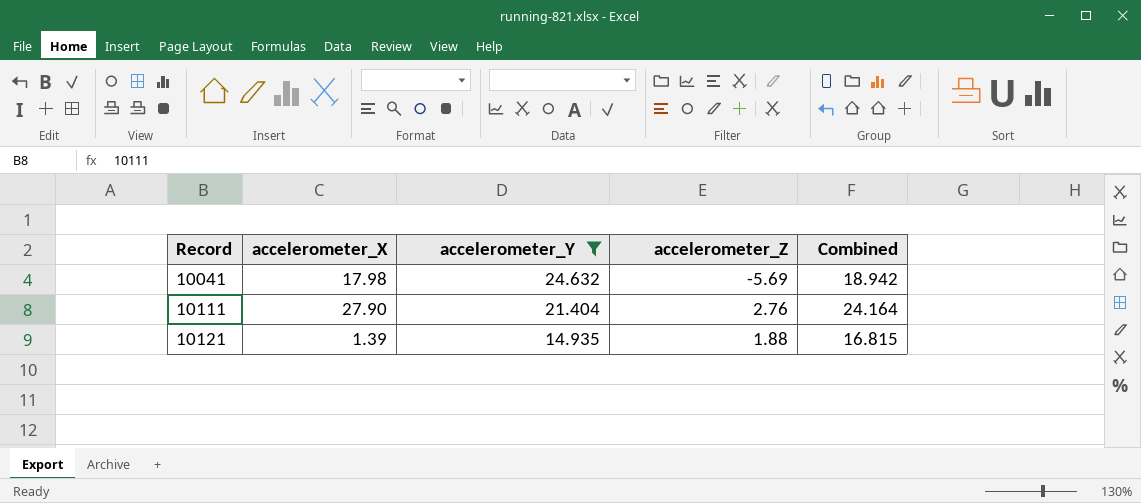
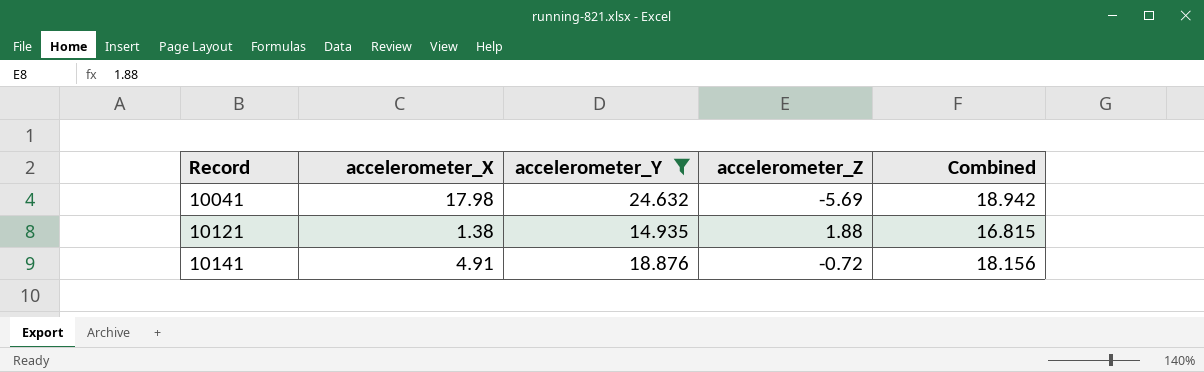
row 10111: 27.90 | 21.404 | 2.76 | 24.164 -> none
10121 | accelerometer_X: 1.39 -> 1.38
row 10141: none -> 4.91 | 18.876 | -0.72 | 18.156

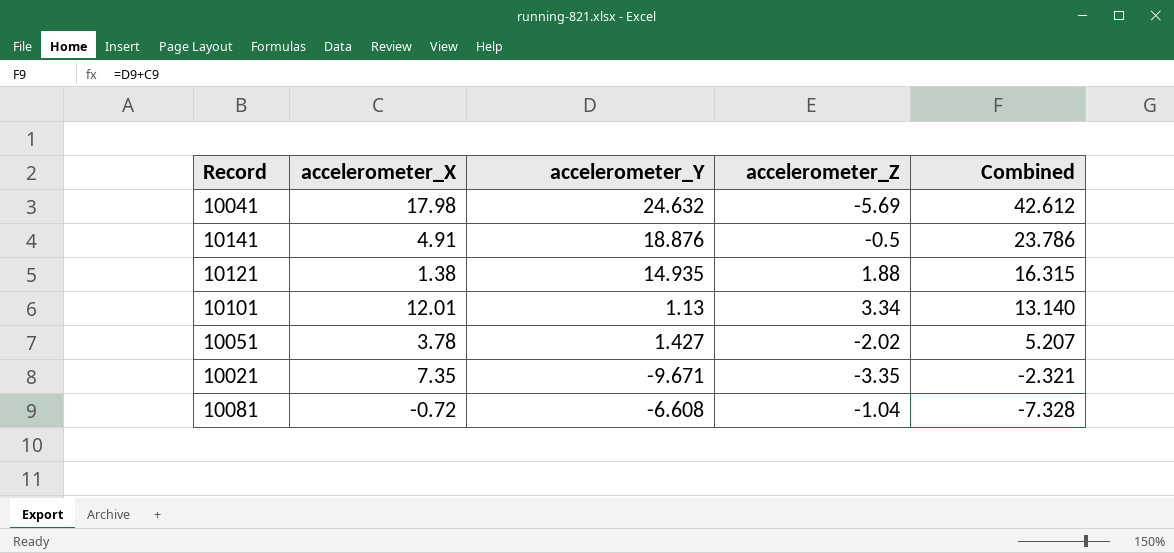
filter: accelerometer_Y >= 14.935 -> none
row order: Record ascending -> Combined descending
column Combined | formula: [accelerometer_Y] + [accelerometer_Z] -> [accelerometer_X] + [accelerometer_Y]
10141 | accelerometer_Z: -0.72 -> -0.5

